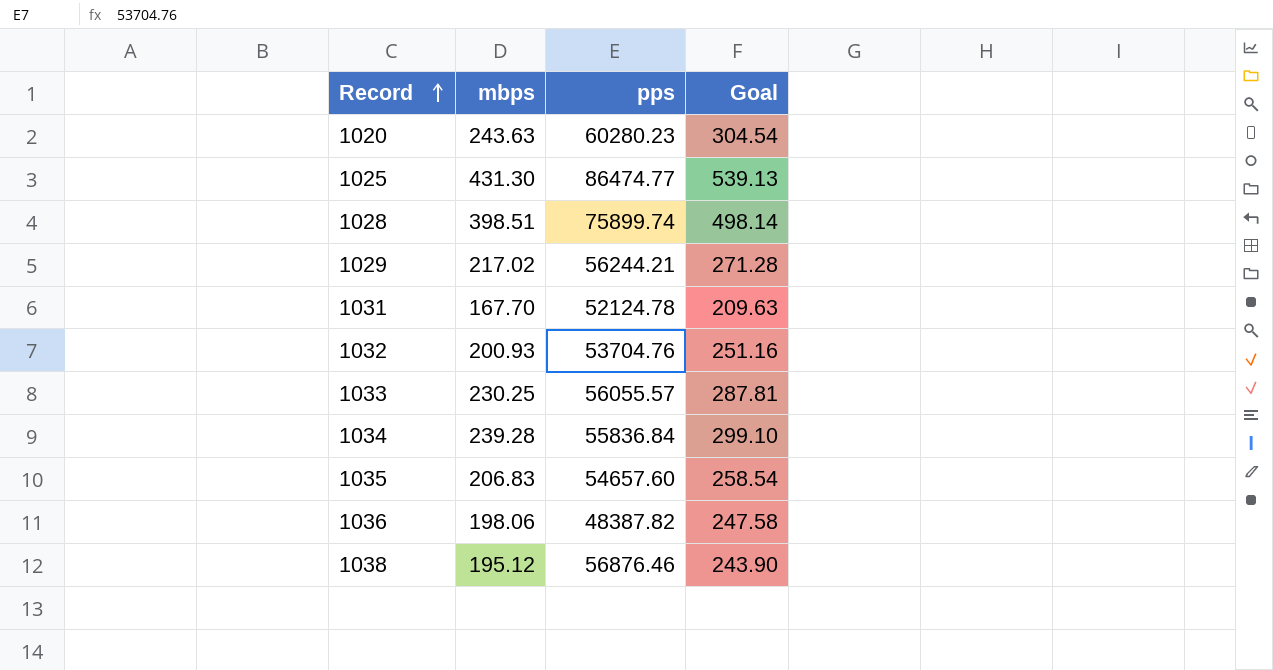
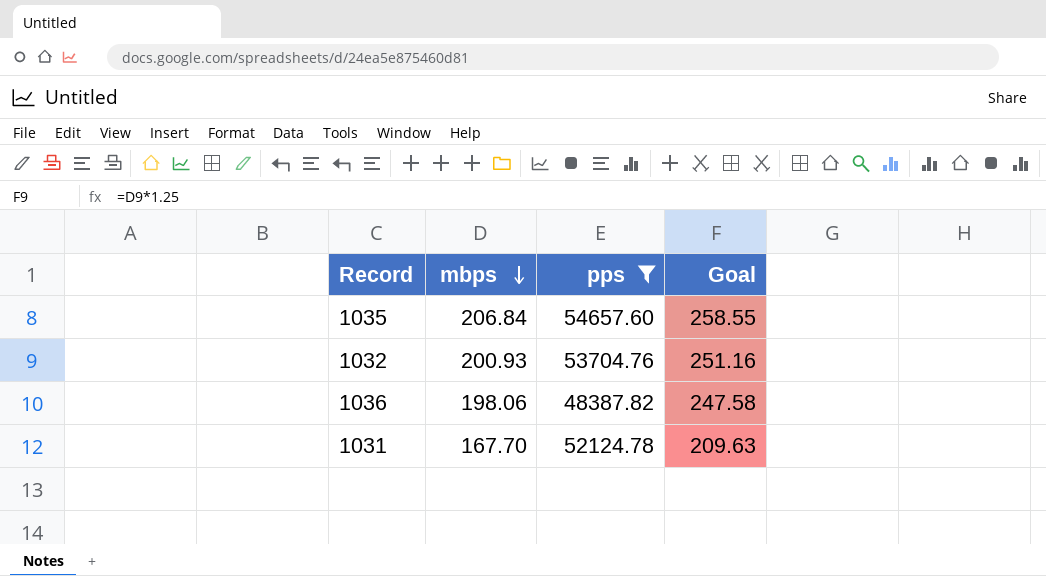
filter: none -> pps <= 54657.60
row order: Record ascending -> mbps descending
1035 | mbps: 206.83 -> 206.84
1035 | Goal: 258.54 -> 258.55

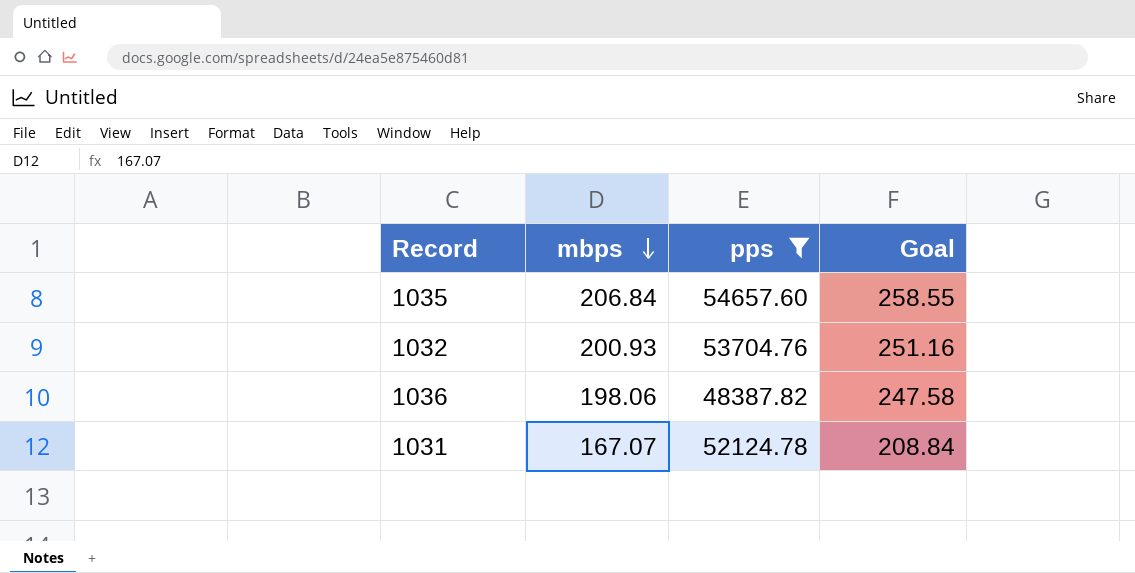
1031 | mbps: 167.70 -> 167.07
1031 | Goal: 209.63 -> 208.84

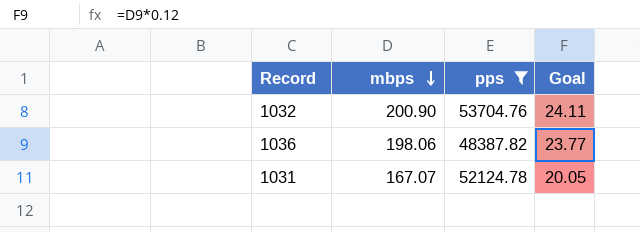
column Goal | formula: [mbps] * 1.25 -> [mbps] * 0.12
row 1035: 206.84 | 54657.60 | 258.55 -> none
1032 | mbps: 200.93 -> 200.90

